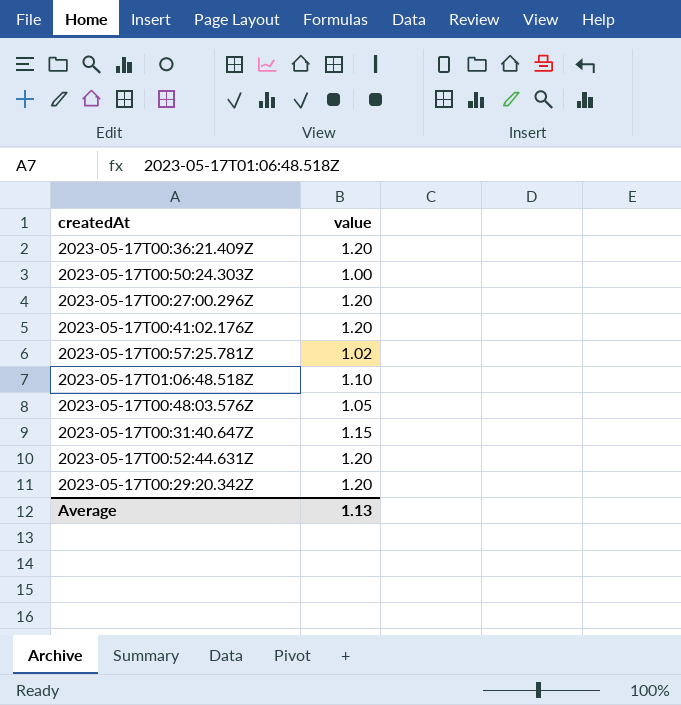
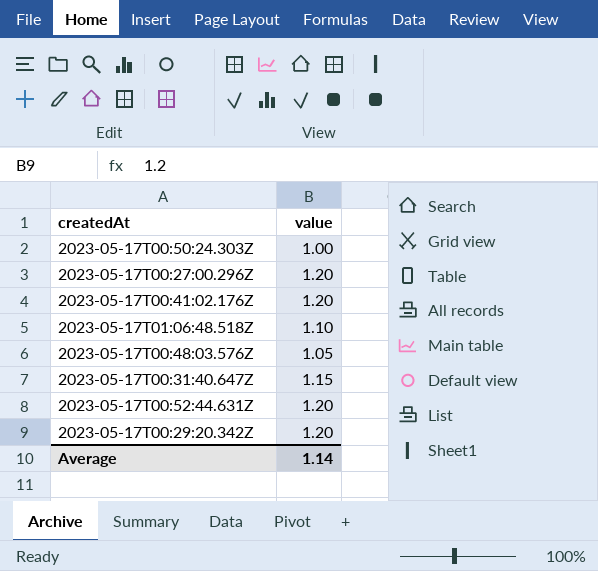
row 2023-05-17T00:36:21.409Z: 1.20 -> none
row 2023-05-17T00:57:25.781Z: 1.02 -> none
Average | value: 1.13 -> 1.14

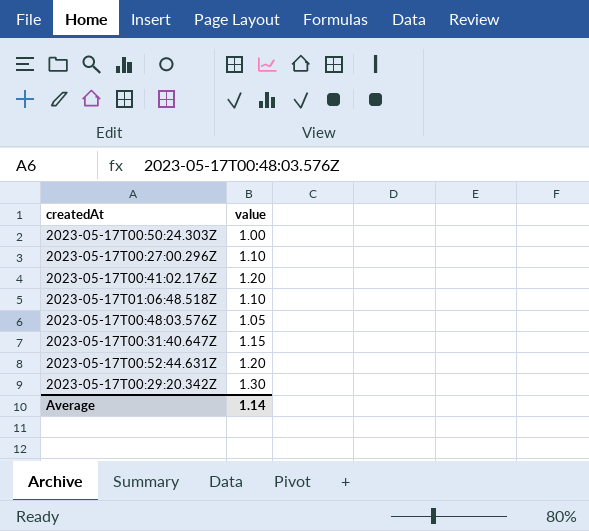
2023-05-17T00:27:00.296Z | value: 1.20 -> 1.10
2023-05-17T00:29:20.342Z | value: 1.20 -> 1.30

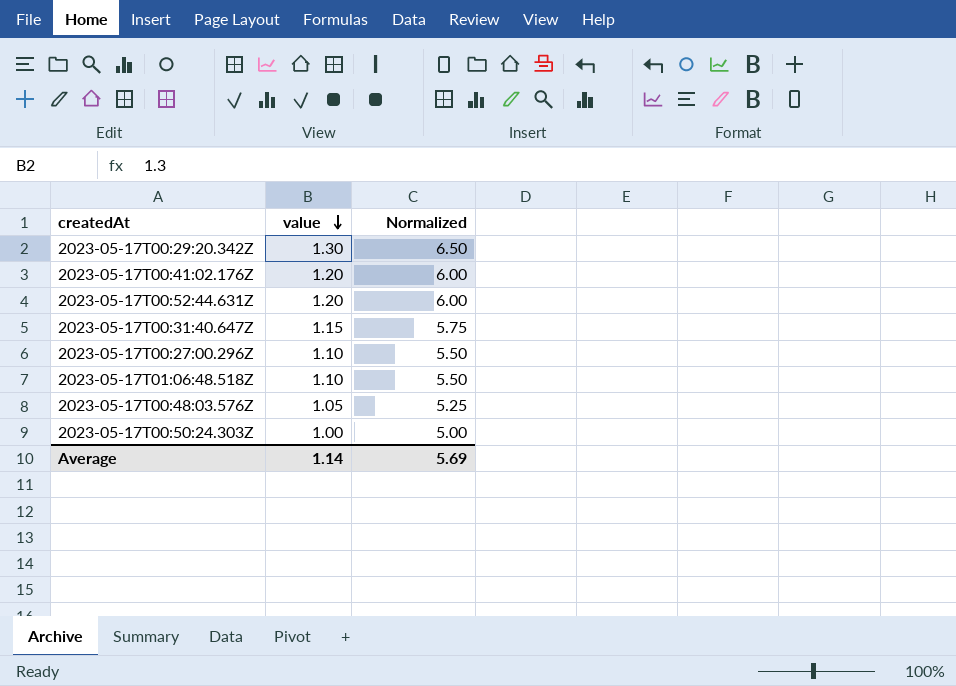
row order: none -> value descending
column Normalized | formula: none -> [value] * 5

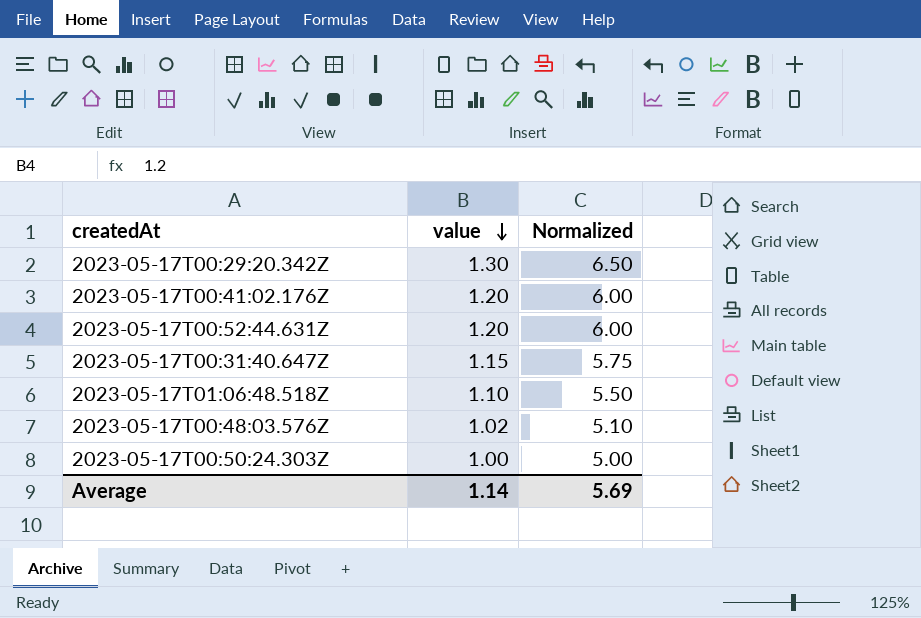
row 2023-05-17T00:27:00.296Z: 1.10 | 5.50 -> none
2023-05-17T00:48:03.576Z | value: 1.05 -> 1.02
2023-05-17T00:48:03.576Z | Normalized: 5.25 -> 5.10

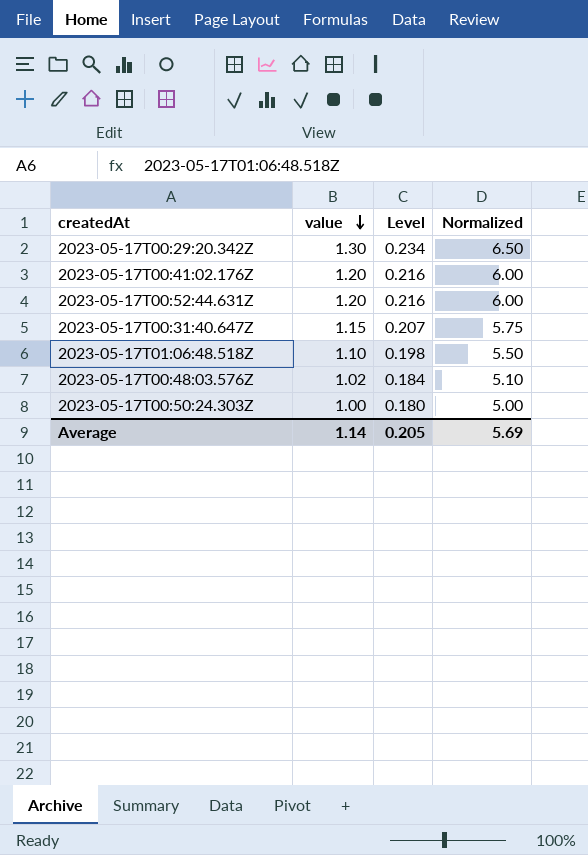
column Level | formula: none -> [value] * 0.18

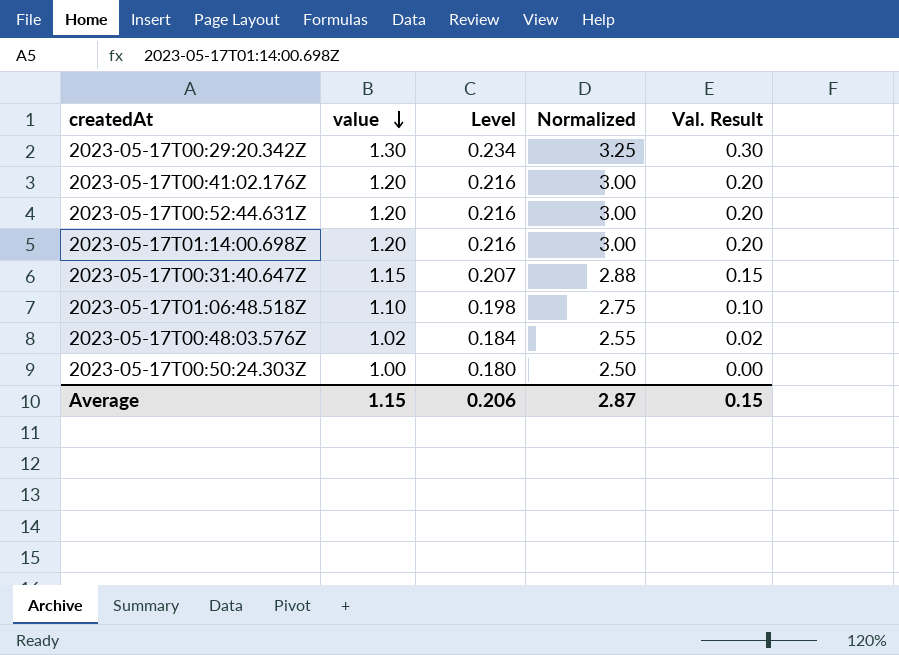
column Normalized | formula: [value] * 5 -> [value] * 2.5
column Val. Result | formula: none -> [value] - 1
row 2023-05-17T01:14:00.698Z: none -> 1.20 | 0.216 | 3.00 | 0.20
Average | value: 1.14 -> 1.15
Average | Level: 0.205 -> 0.206
Average | Normalized: 5.69 -> 2.87

